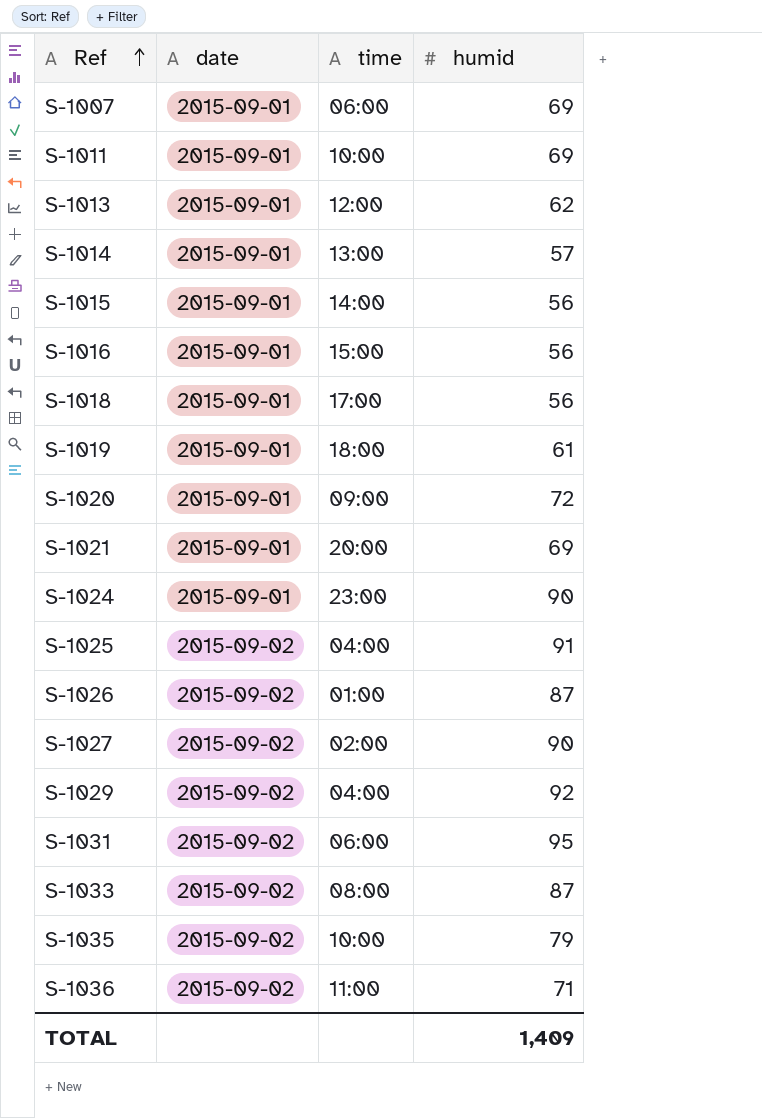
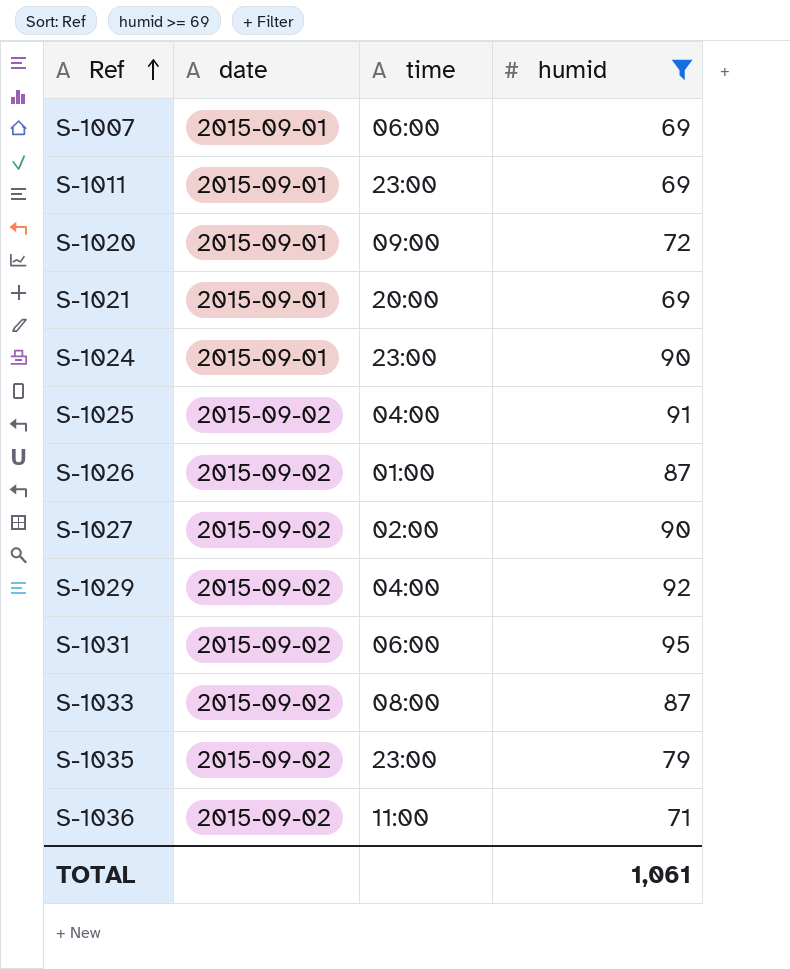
filter: none -> humid >= 69
S-1011 | time: 10:00 -> 23:00
S-1035 | time: 10:00 -> 23:00
TOTAL | humid: 1,409 -> 1,061

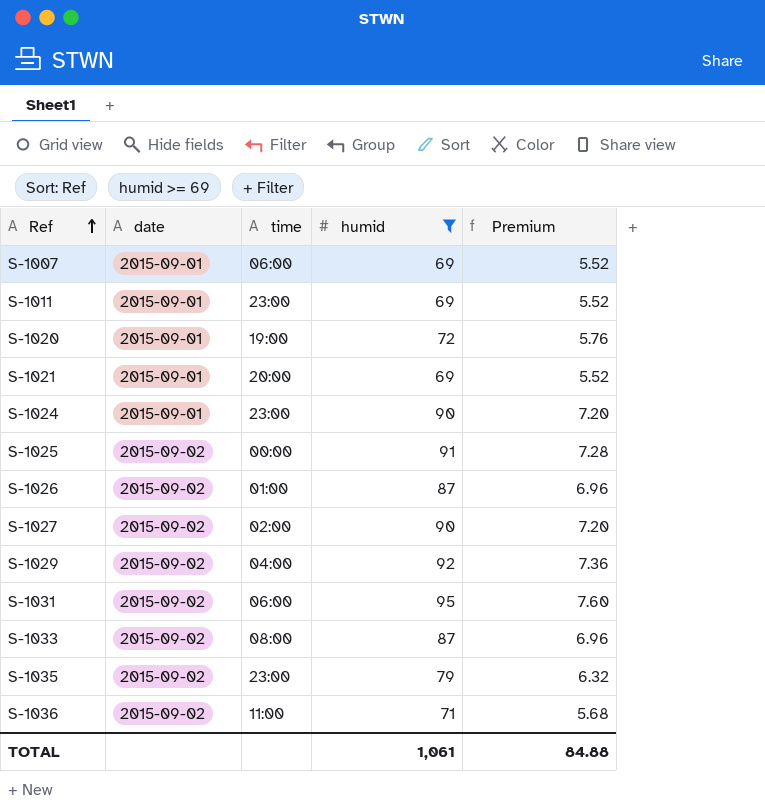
column Premium | formula: none -> [humid] * 0.08
S-1020 | time: 09:00 -> 19:00
S-1025 | time: 04:00 -> 00:00

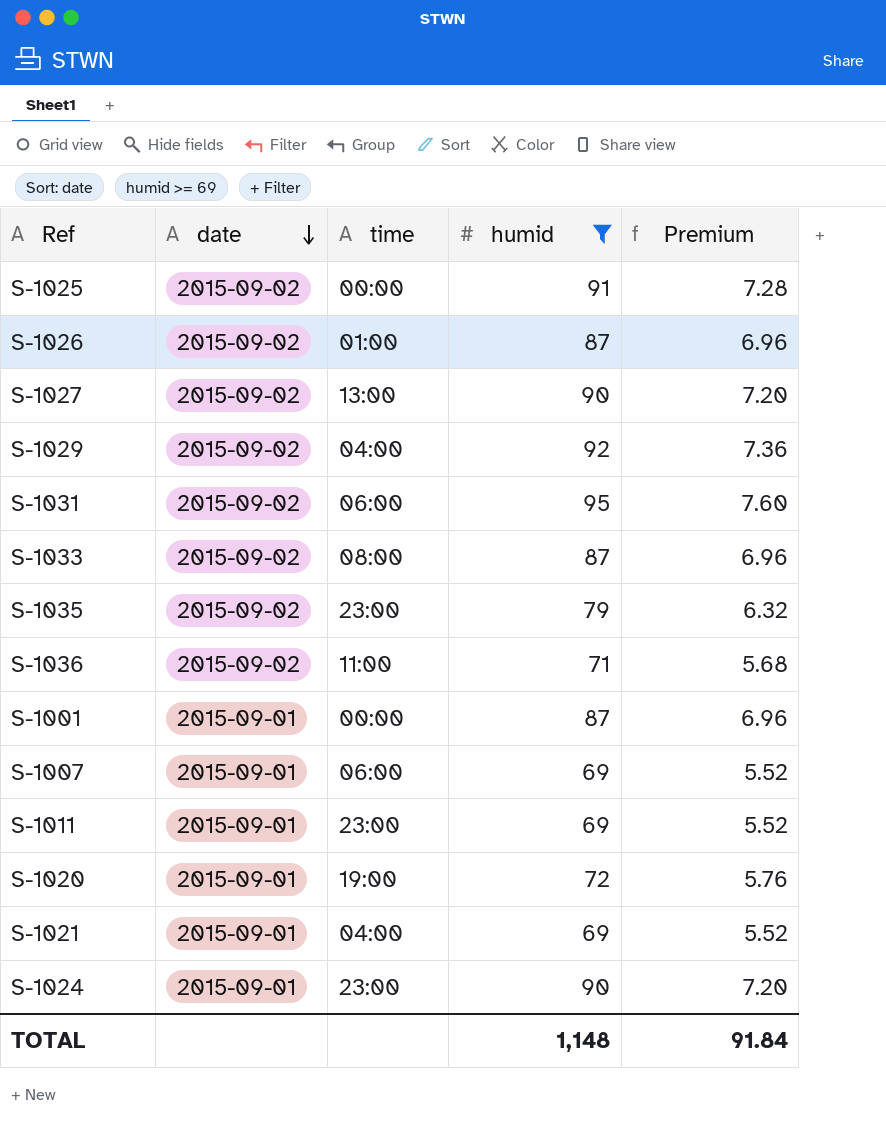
row order: Ref ascending -> date descending
S-1027 | time: 02:00 -> 13:00
row S-1001: none -> 2015-09-01 | 00:00 | 87 | 6.96
S-1021 | time: 20:00 -> 04:00
TOTAL | humid: 1,061 -> 1,148
TOTAL | Premium: 84.88 -> 91.84

